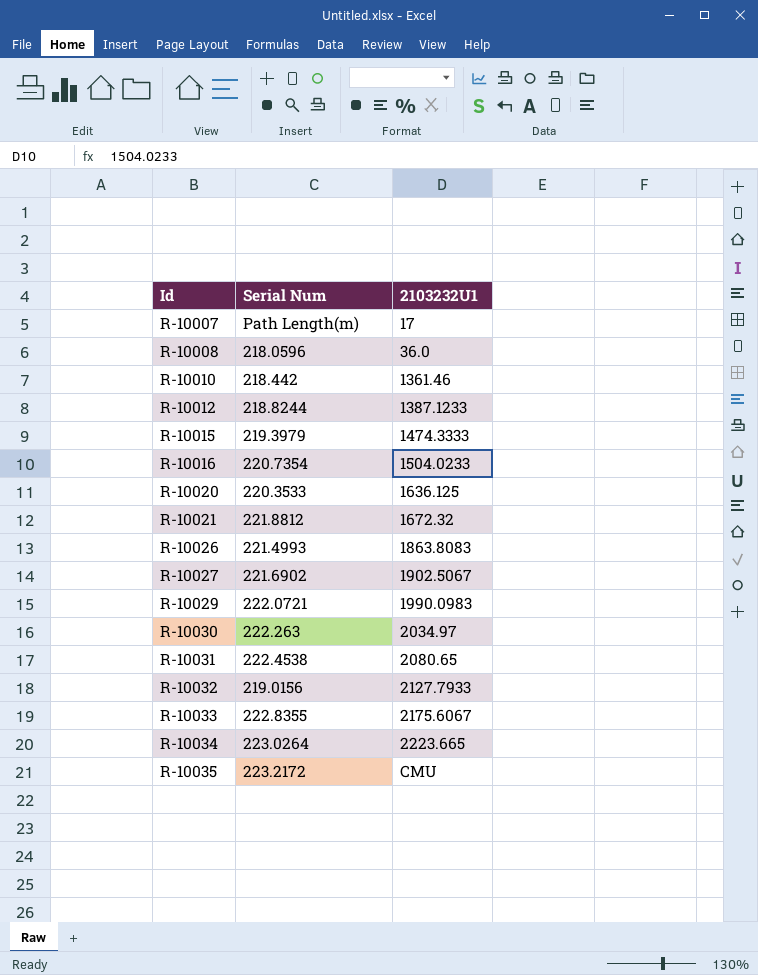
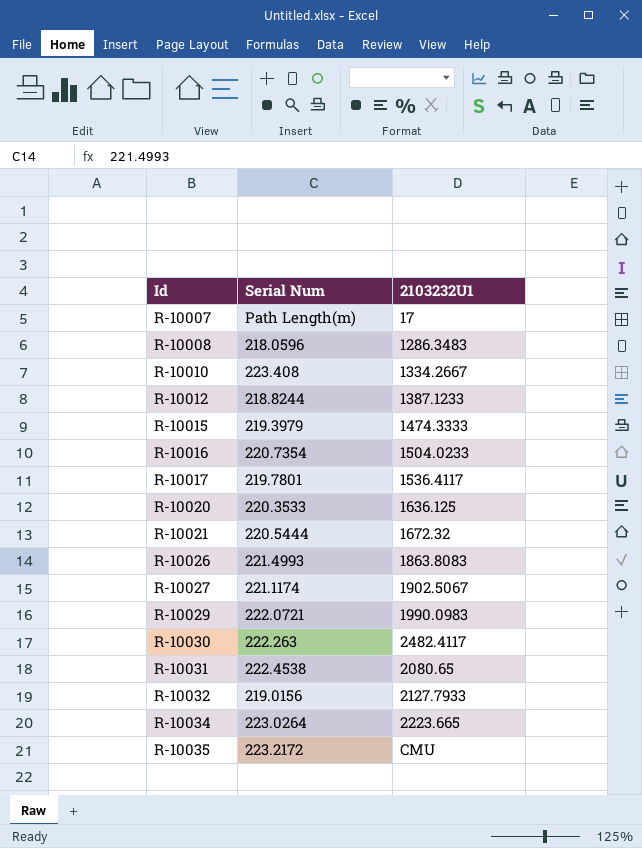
row R-10033: 222.8355 | 2175.6067 -> none
R-10008 | 2103232U1: 36.0 -> 1286.3483
R-10010 | Serial Num: 218.442 -> 223.408
R-10010 | 2103232U1: 1361.46 -> 1334.2667
row R-10017: none -> 219.7801 | 1536.4117
R-10021 | Serial Num: 221.8812 -> 220.5444
R-10027 | Serial Num: 221.6902 -> 221.1174
R-10030 | 2103232U1: 2034.97 -> 2482.4117

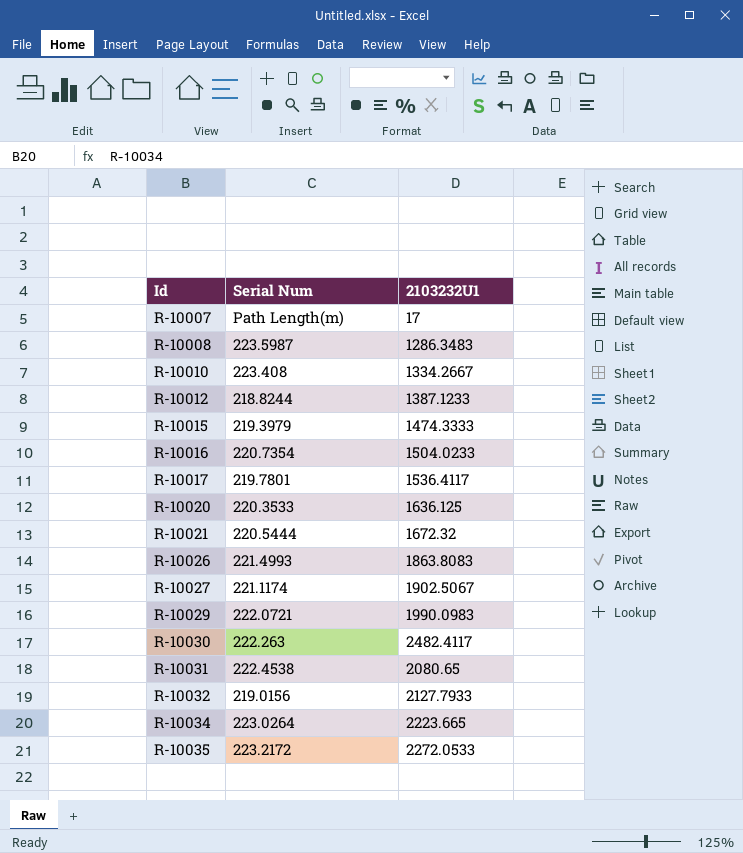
R-10008 | Serial Num: 218.0596 -> 223.5987
R-10035 | 2103232U1: CMU -> 2272.0533

